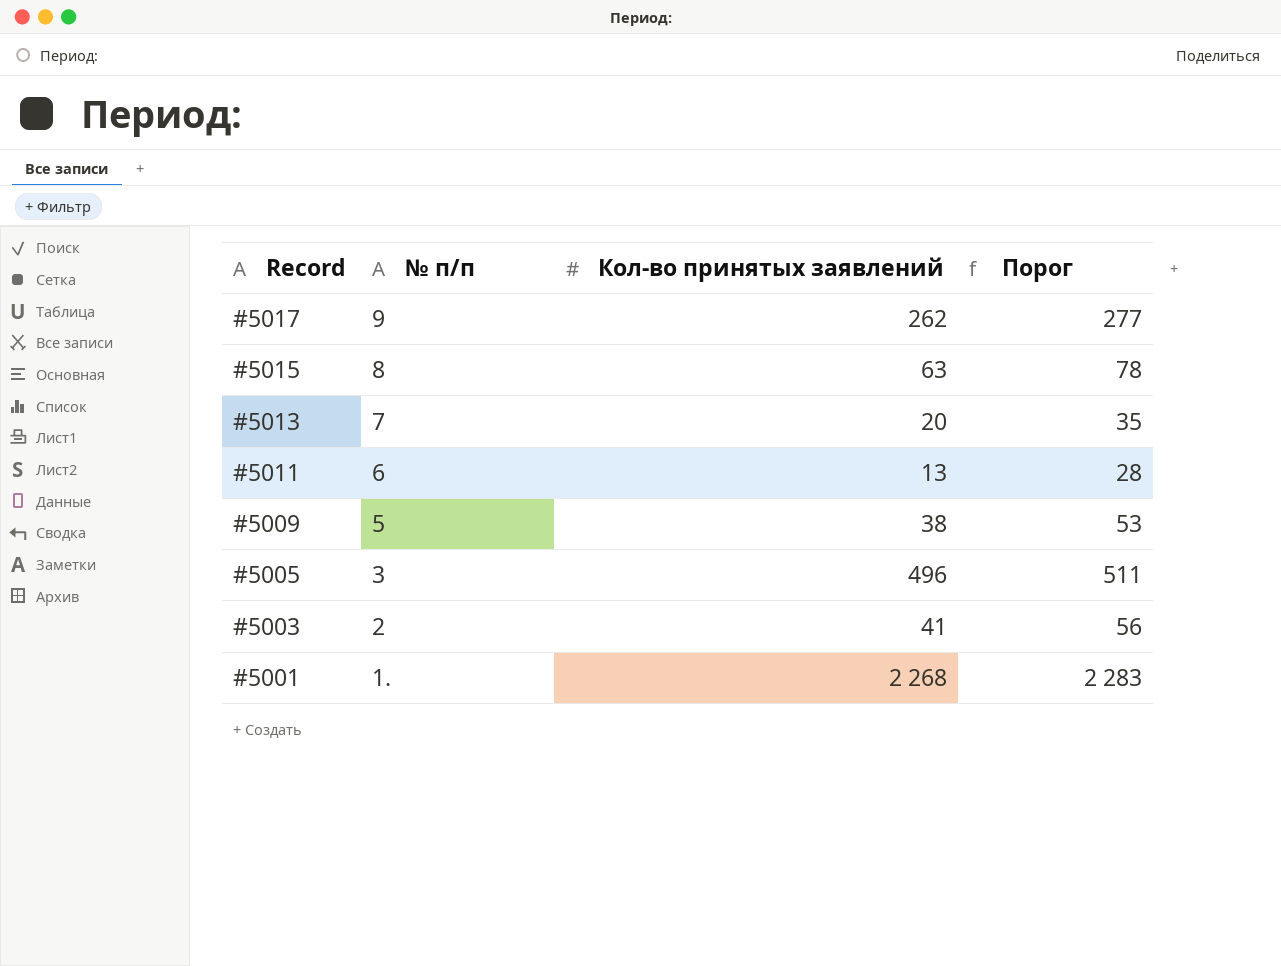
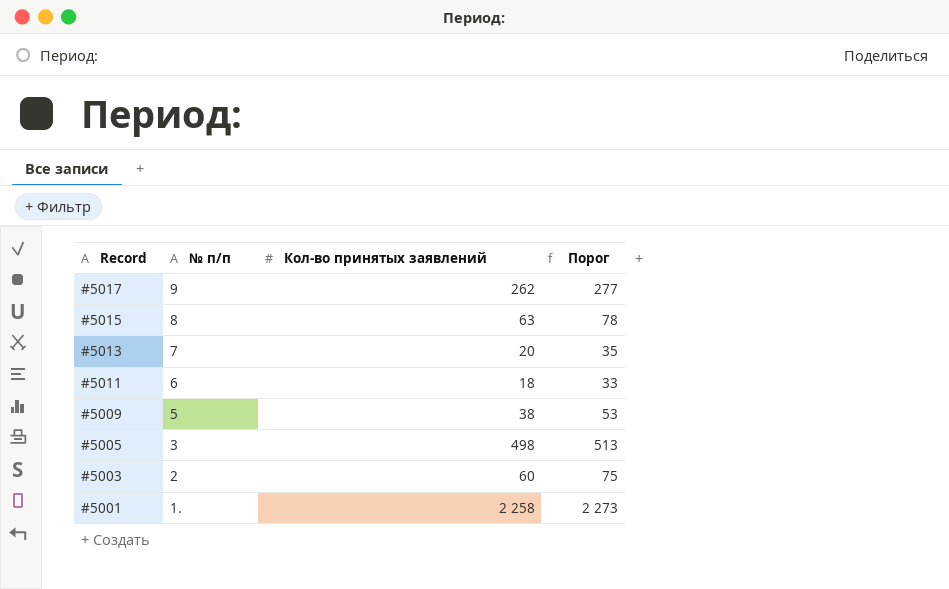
#5011 | Кол-во принятых заявлений: 13 -> 18
#5011 | Порог: 28 -> 33
#5005 | Кол-во принятых заявлений: 496 -> 498
#5005 | Порог: 511 -> 513
#5003 | Кол-во принятых заявлений: 41 -> 60
#5003 | Порог: 56 -> 75
#5001 | Кол-во принятых заявлений: 2 268 -> 2 258
#5001 | Порог: 2 283 -> 2 273

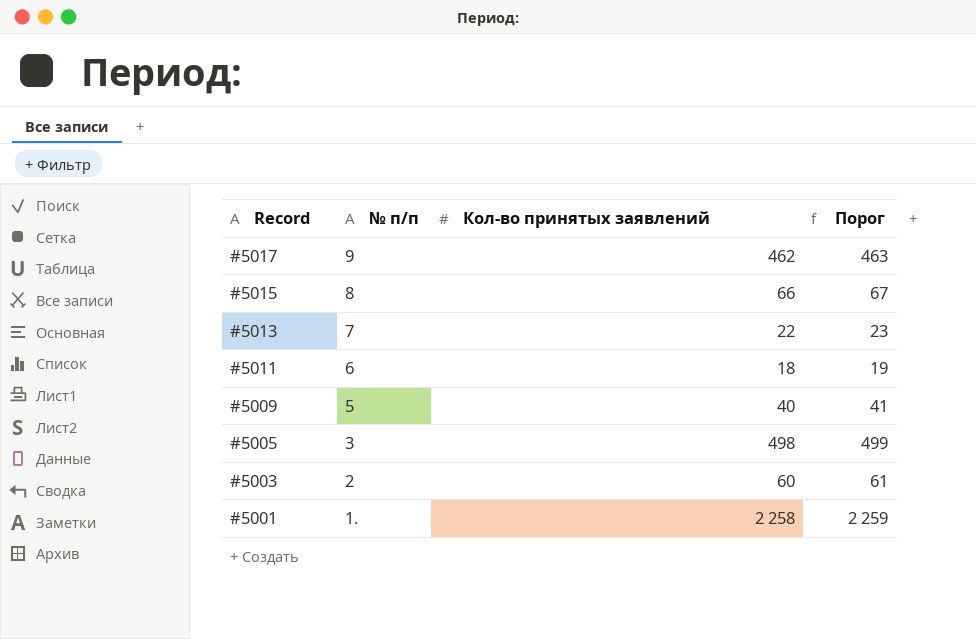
column Порог | formula: [Кол-во принятых заявлений] + 15 -> [Кол-во принятых заявлений] + 1
#5017 | Кол-во принятых заявлений: 262 -> 462
#5015 | Кол-во принятых заявлений: 63 -> 66
#5013 | Кол-во принятых заявлений: 20 -> 22
#5009 | Кол-во принятых заявлений: 38 -> 40

